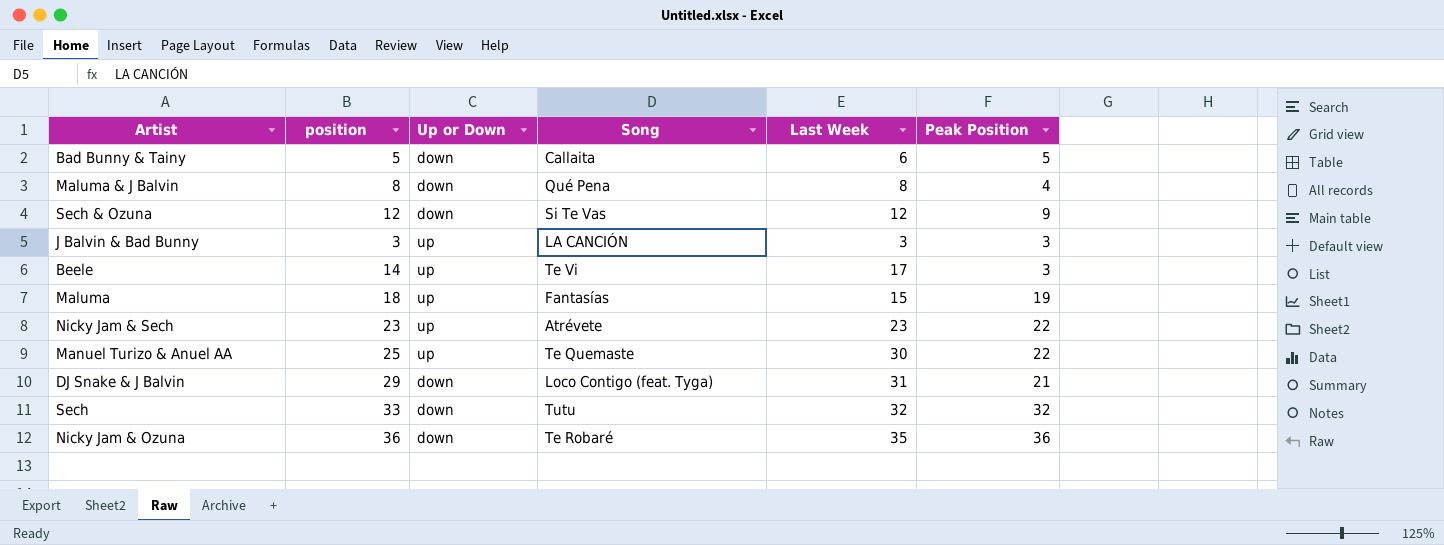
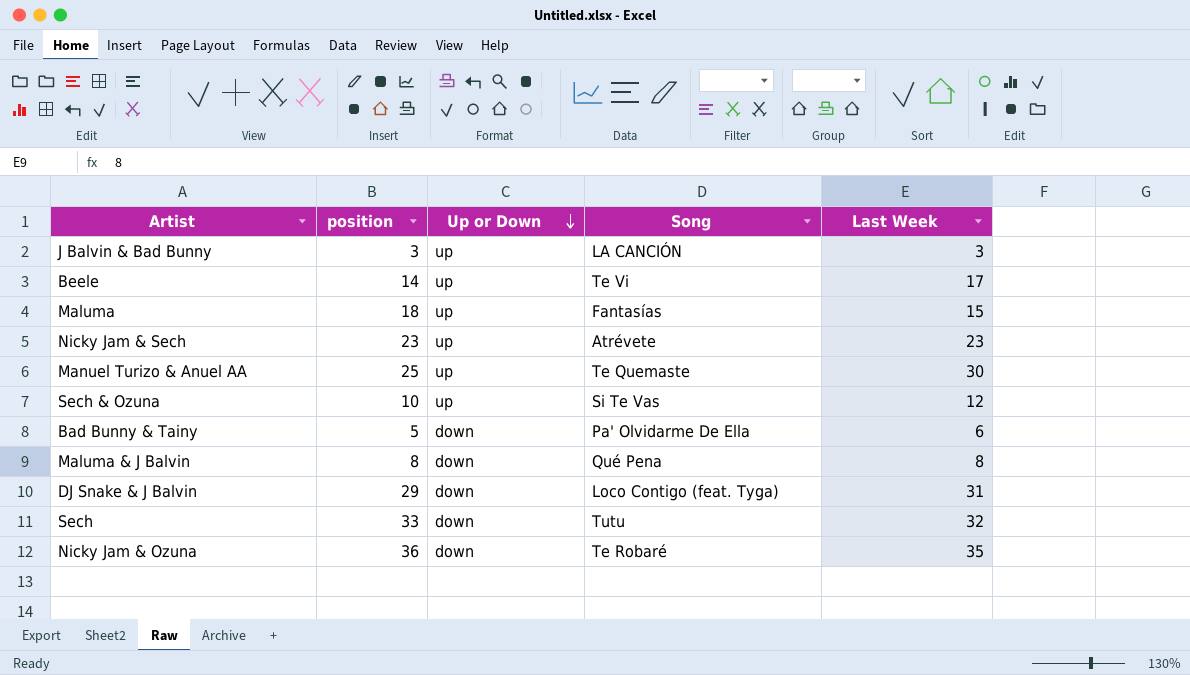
row order: none -> Up or Down descending
column Peak Position | position: 6 -> none
Sech & Ozuna | position: 12 -> 10
Sech & Ozuna | Up or Down: down -> up
Bad Bunny & Tainy | Song: Callaita -> Pa' Olvidarme De Ella

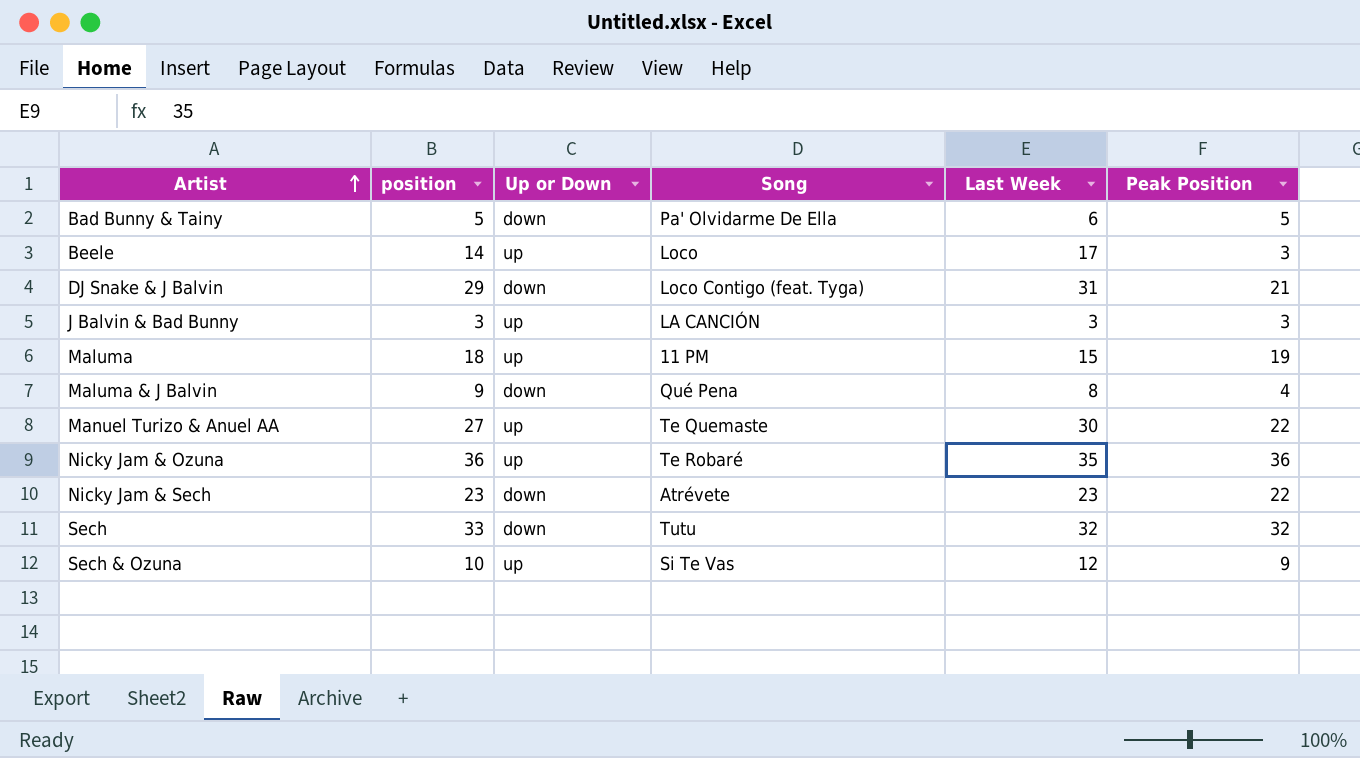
row order: Up or Down descending -> Artist ascending
column Peak Position | position: none -> 6
Beele | Song: Te Vi -> Loco
Maluma | Song: Fantasías -> 11 PM
Maluma & J Balvin | position: 8 -> 9
Manuel Turizo & Anuel AA | position: 25 -> 27
Nicky Jam & Ozuna | Up or Down: down -> up
Nicky Jam & Sech | Up or Down: up -> down

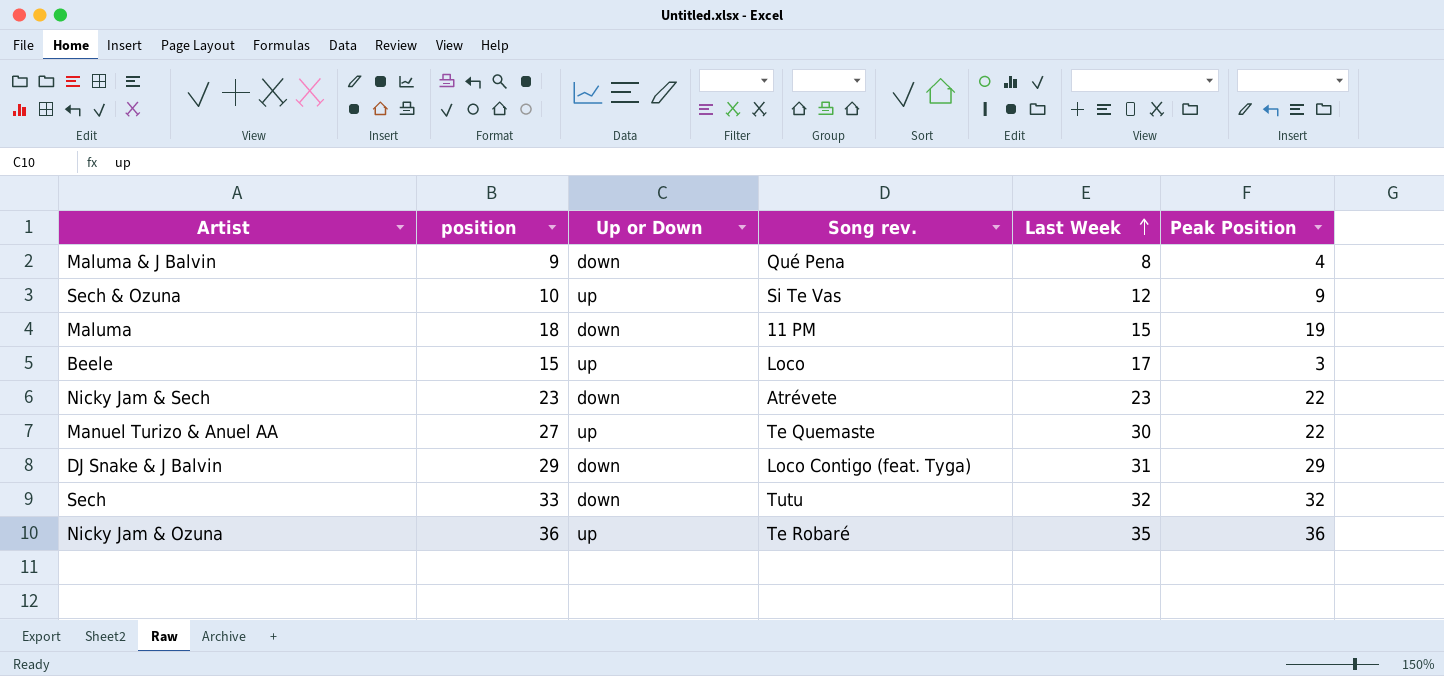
row order: Artist ascending -> Last Week ascending
column name: Song -> Song rev.
row Bad Bunny & Tainy: 5 | down | Pa' Olvidarme De Ella | 6 | 5 -> none
row J Balvin & Bad Bunny: 3 | up | LA CANCIÓN | 3 | 3 -> none
Maluma | Up or Down: up -> down
Beele | position: 14 -> 15
DJ Snake & J Balvin | Peak Position: 21 -> 29

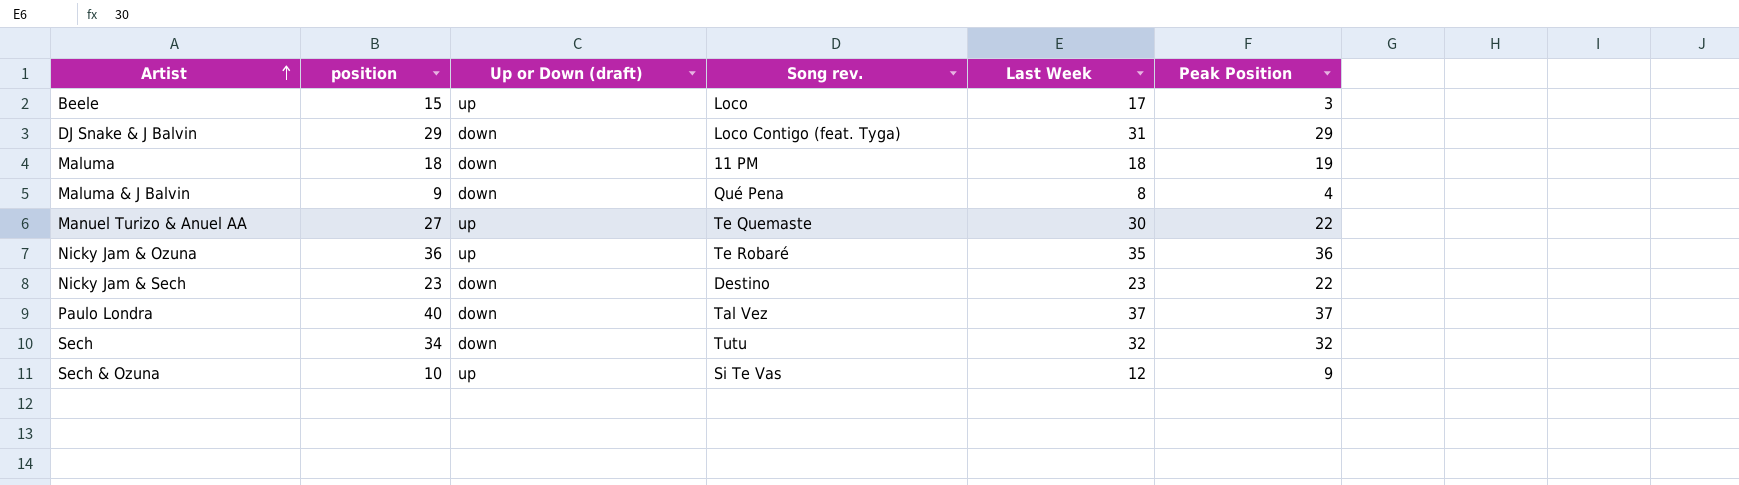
row order: Last Week ascending -> Artist ascending
column name: Up or Down -> Up or Down (draft)
Maluma | Last Week: 15 -> 18
Nicky Jam & Sech | Song rev.: Atrévete -> Destino
row Paulo Londra: none -> 40 | down | Tal Vez | 37 | 37
Sech | position: 33 -> 34

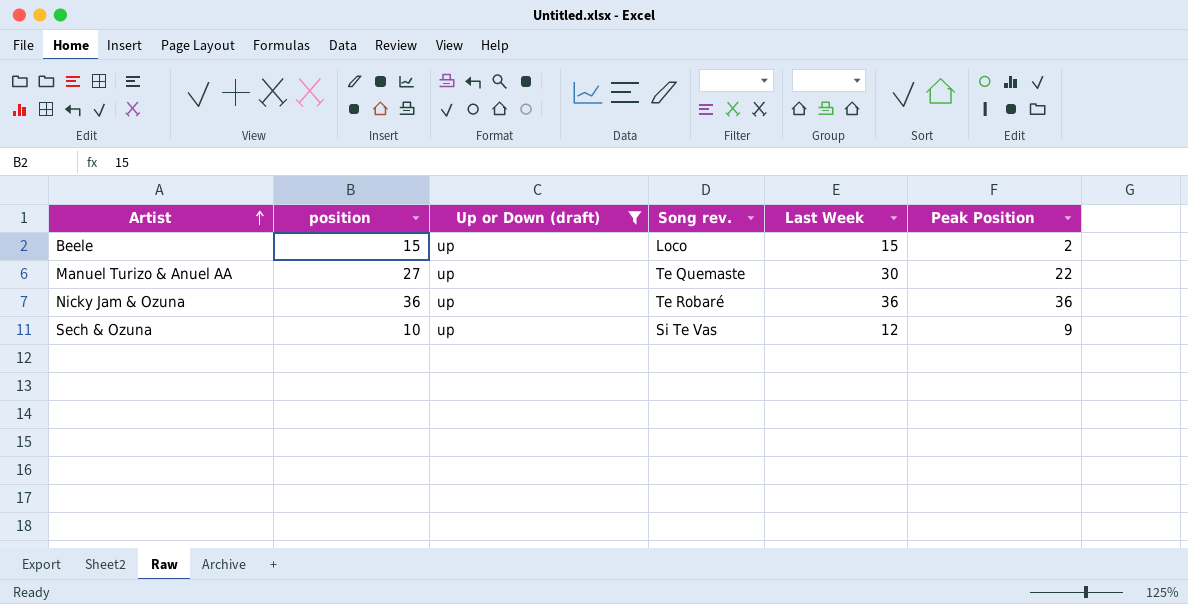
filter: none -> Up or Down (draft) = up
Beele | Last Week: 17 -> 15
Beele | Peak Position: 3 -> 2
Nicky Jam & Ozuna | Last Week: 35 -> 36

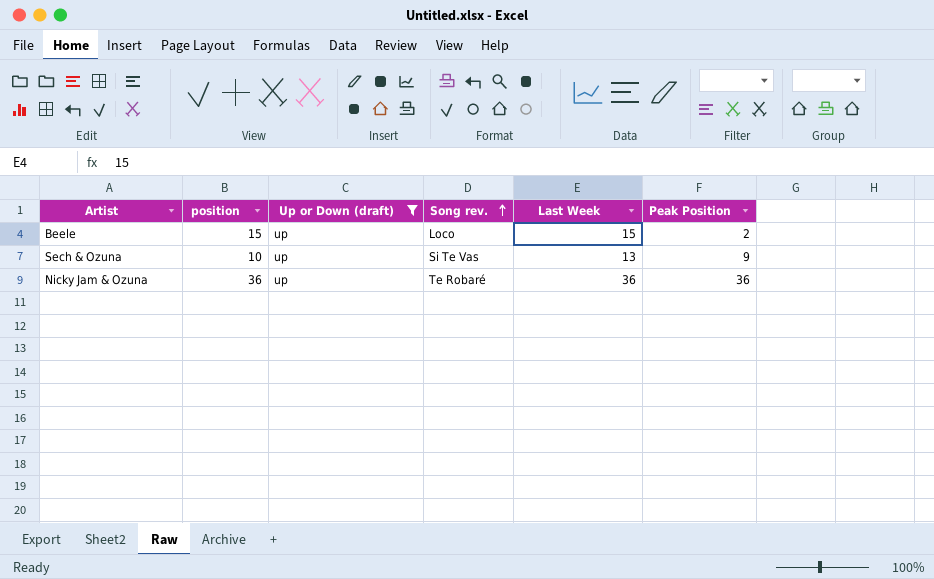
row order: Artist ascending -> Song rev. ascending
row Manuel Turizo & Anuel AA: 27 | up | Te Quemaste | 30 | 22 -> none
Sech & Ozuna | Last Week: 12 -> 13

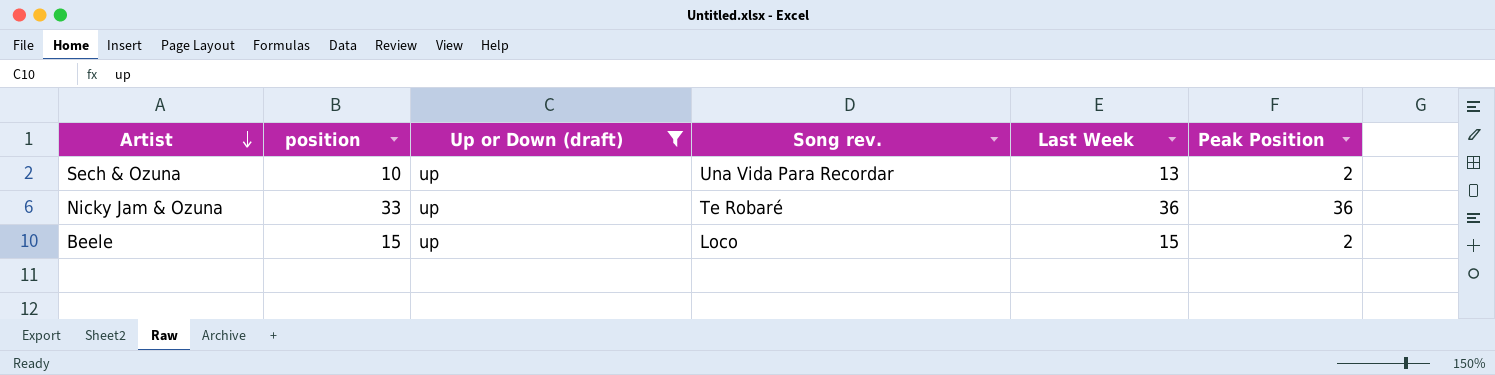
row order: Song rev. ascending -> Artist descending
Sech & Ozuna | Song rev.: Si Te Vas -> Una Vida Para Recordar
Sech & Ozuna | Peak Position: 9 -> 2
Nicky Jam & Ozuna | position: 36 -> 33

